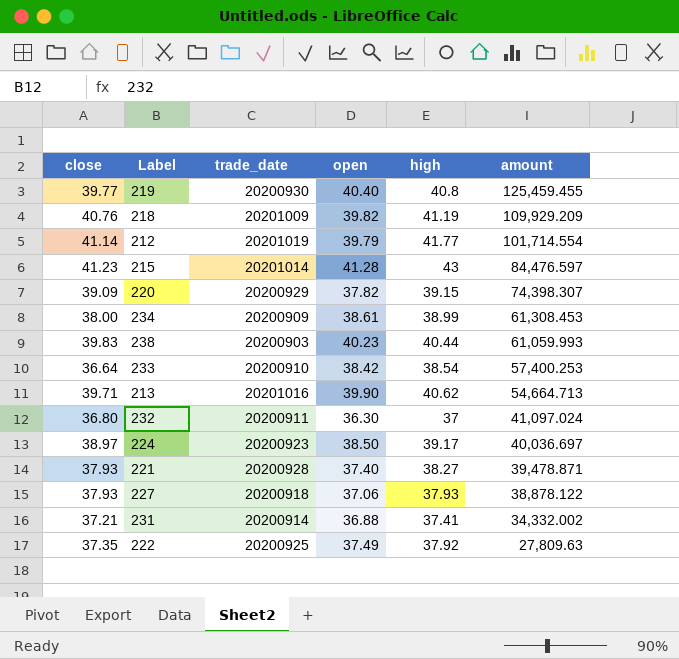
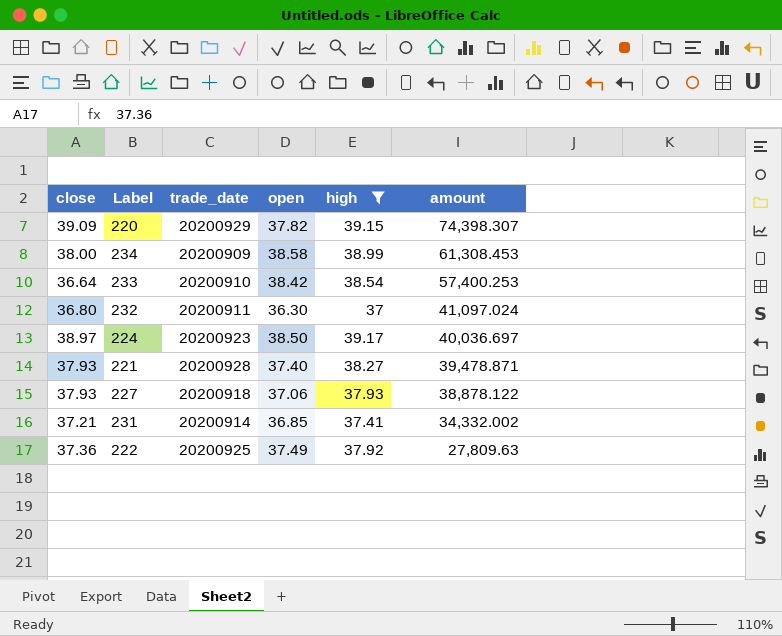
filter: none -> high <= 39.17
234 | open: 38.61 -> 38.58
231 | open: 36.88 -> 36.85
222 | close: 37.35 -> 37.36

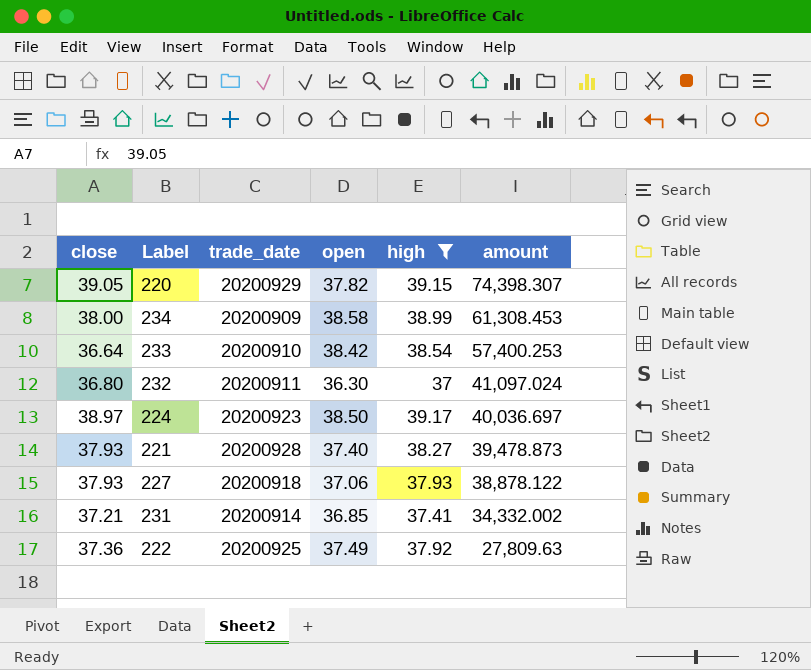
220 | close: 39.09 -> 39.05
221 | amount: 39,478.871 -> 39,478.873

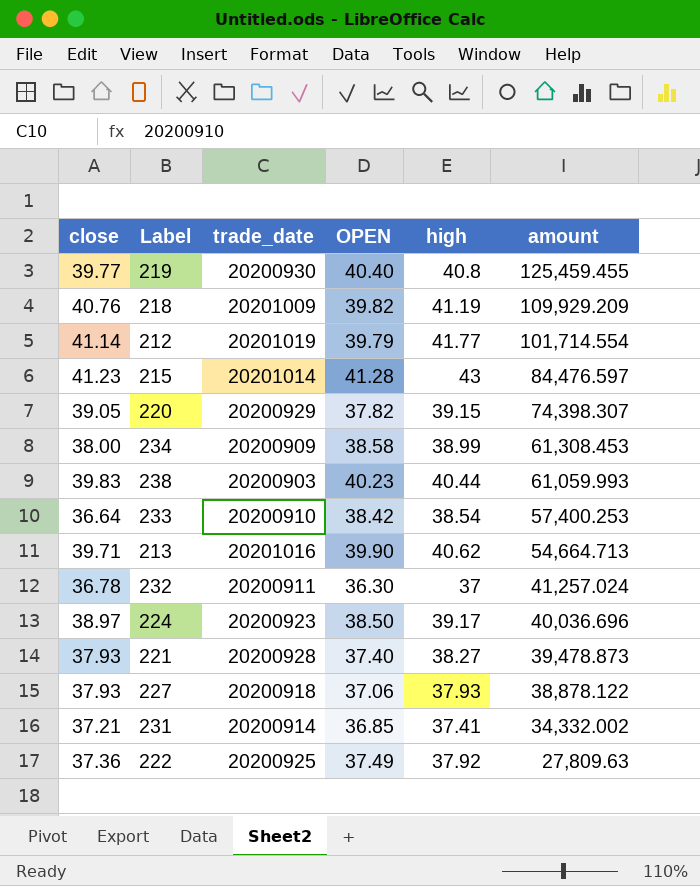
filter: high <= 39.17 -> none
column name: open -> OPEN
232 | close: 36.80 -> 36.78
232 | amount: 41,097.024 -> 41,257.024
224 | amount: 40,036.697 -> 40,036.696

